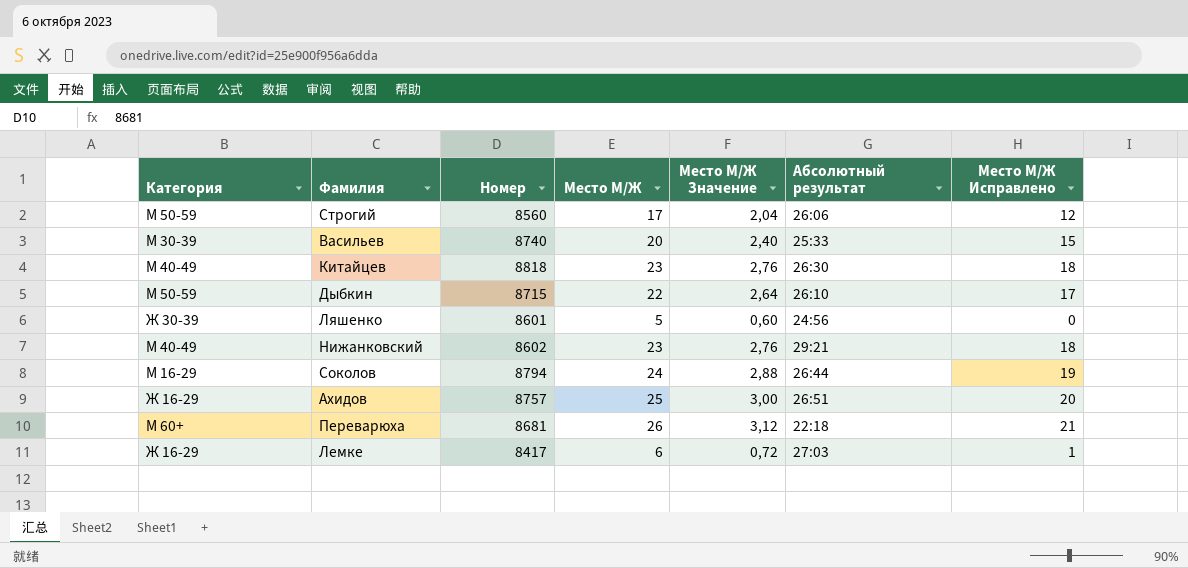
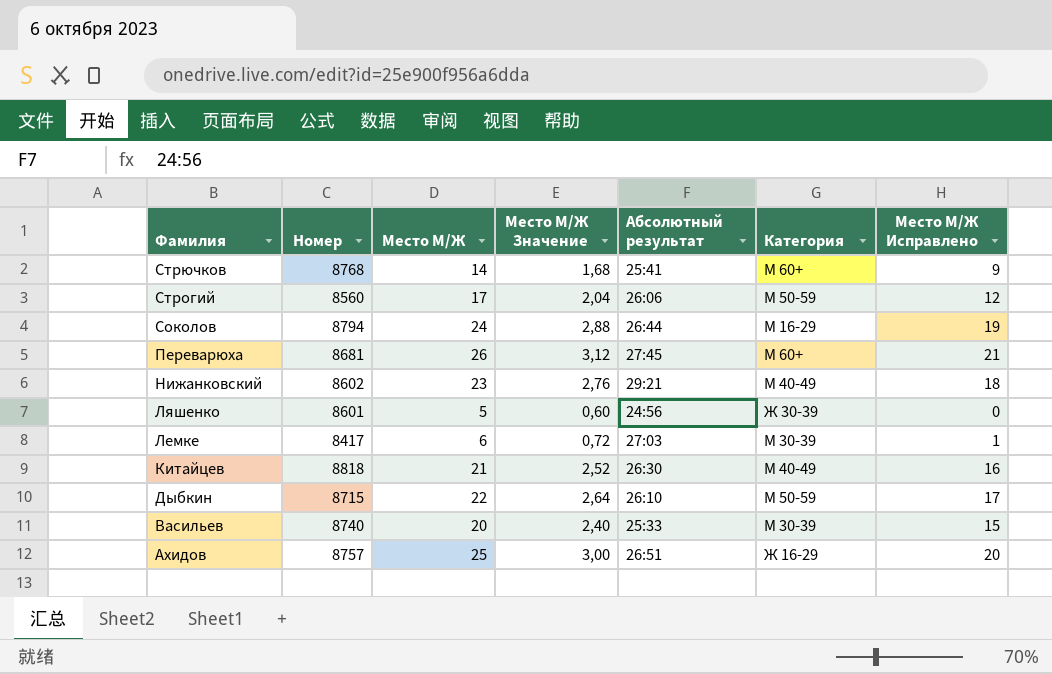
row order: none -> Фамилия descending
column Категория | position: 1 -> 6
row Стрючков: none -> 8768 | 14 | 1,68 | 25:41 | М 60+ | 9
Переварюха | Абсолютный результат: 22:18 -> 27:45
Лемке | Категория: Ж 16-29 -> М 30-39
Китайцев | Место М/Ж: 23 -> 21
Китайцев | Место М/Ж Значение: 2,76 -> 2,52
Китайцев | Место М/Ж Исправлено: 18 -> 16

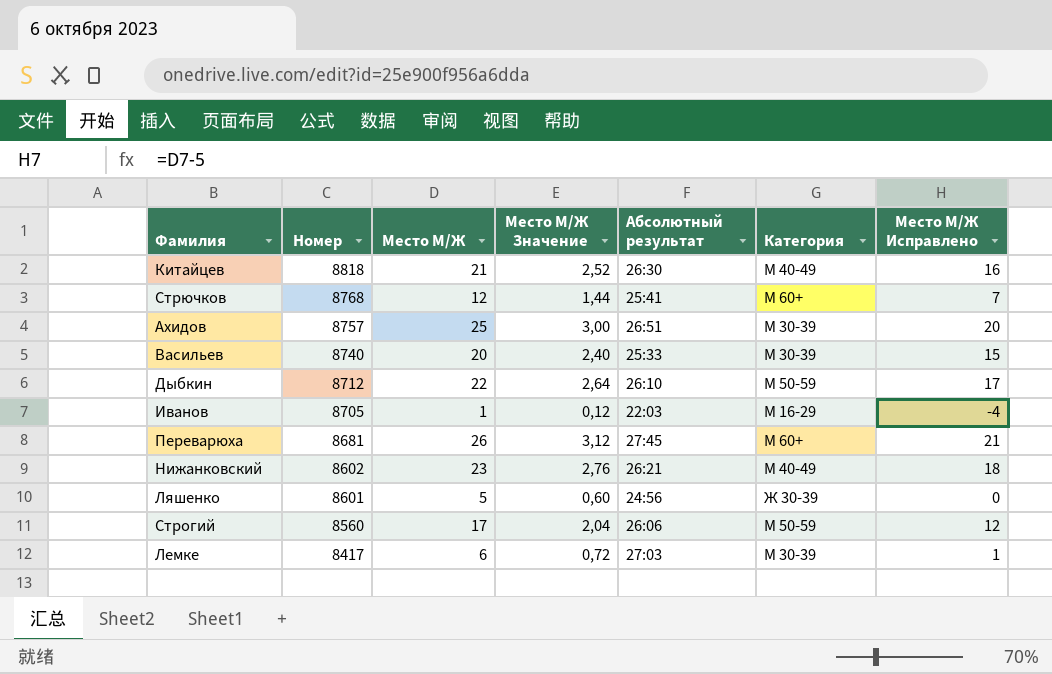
row order: Фамилия descending -> Номер descending
row Соколов: 8794 | 24 | 2,88 | 26:44 | М 16-29 | 19 -> none
Стрючков | Место М/Ж: 14 -> 12
Стрючков | Место М/Ж Значение: 1,68 -> 1,44
Стрючков | Место М/Ж Исправлено: 9 -> 7
Ахидов | Категория: Ж 16-29 -> М 30-39
Дыбкин | Номер: 8715 -> 8712
row Иванов: none -> 8705 | 1 | 0,12 | 22:03 | М 16-29 | -4
Нижанковский | Абсолютный результат: 29:21 -> 26:21

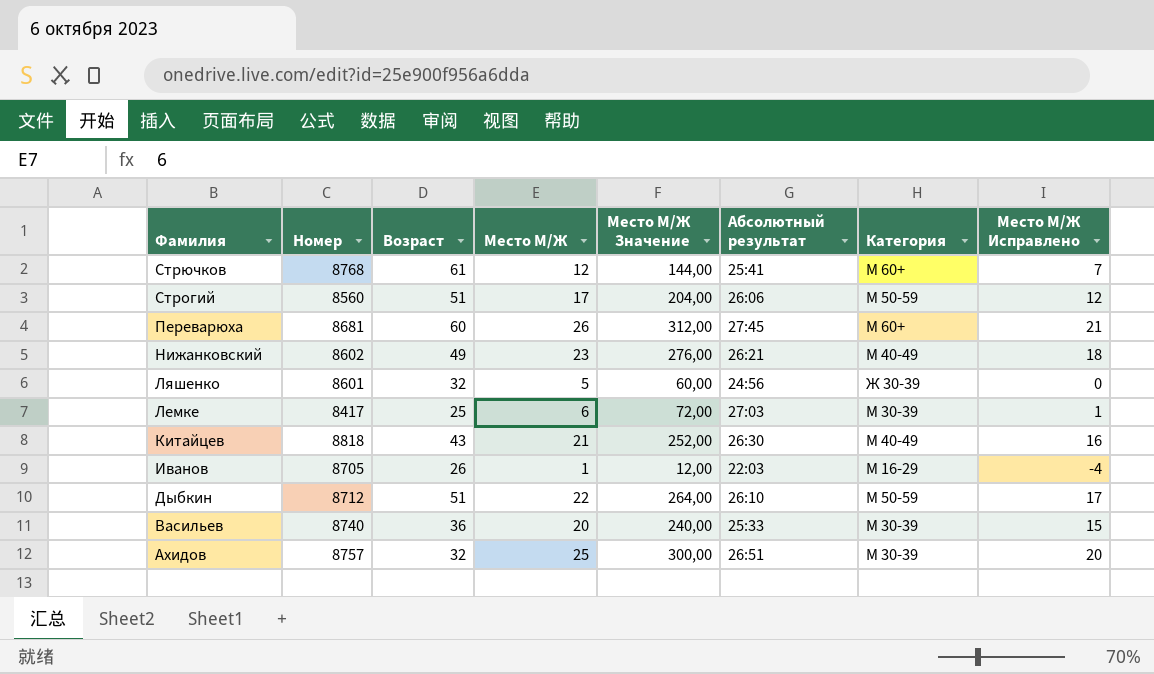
row order: Номер descending -> Фамилия descending
column Возраст | position: none -> 3
column Место М/Ж Значение | formula: [Место М/Ж] * 0,12 -> [Место М/Ж] * 12

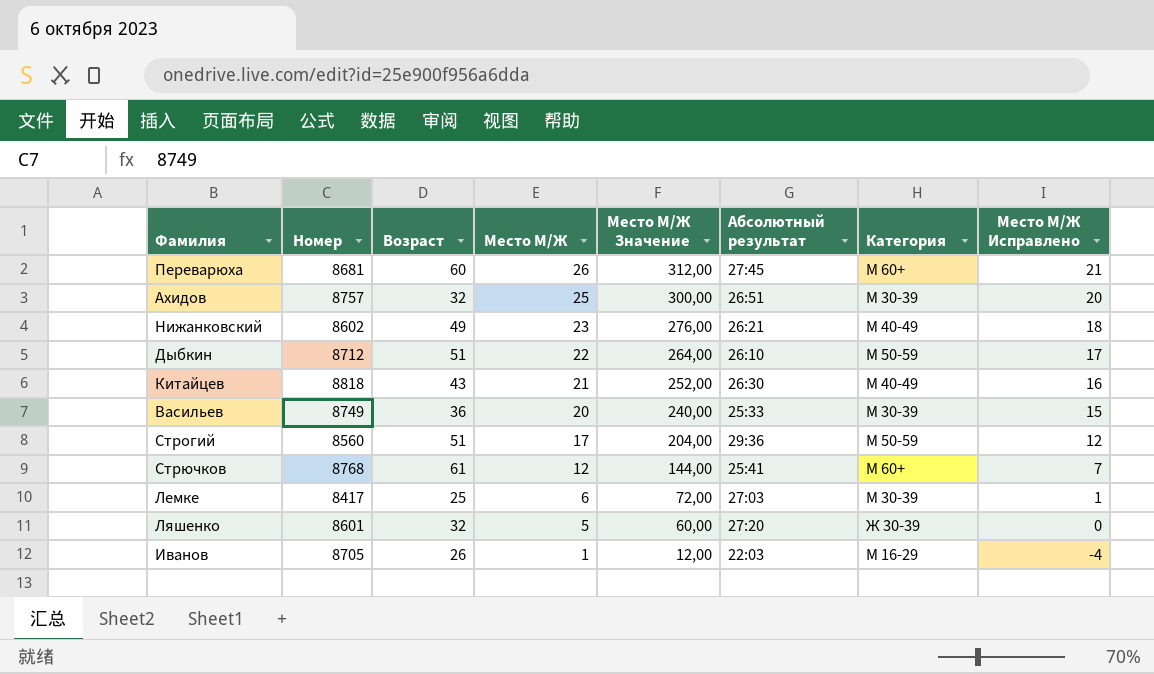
row order: Фамилия descending -> Место М/Ж descending
Васильев | Номер: 8740 -> 8749
Строгий | Абсолютный результат: 26:06 -> 29:36
Ляшенко | Абсолютный результат: 24:56 -> 27:20

